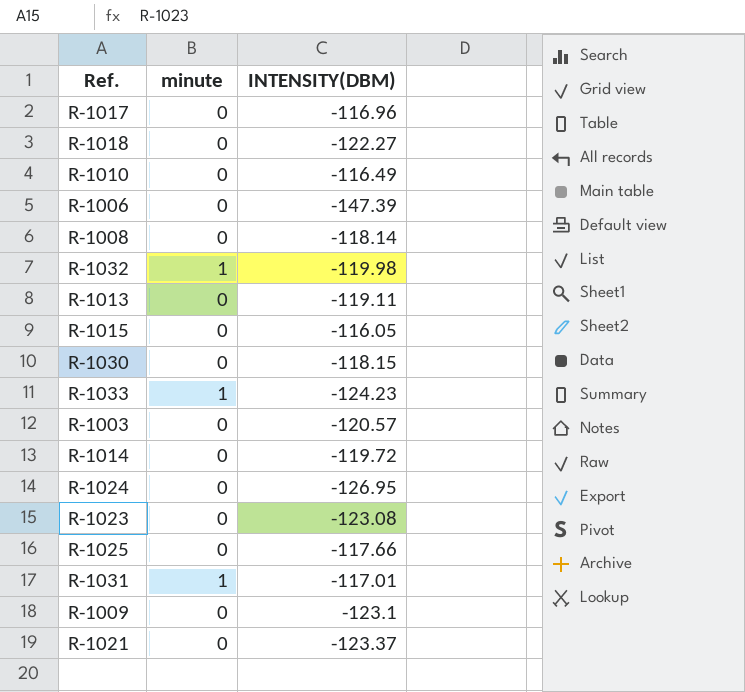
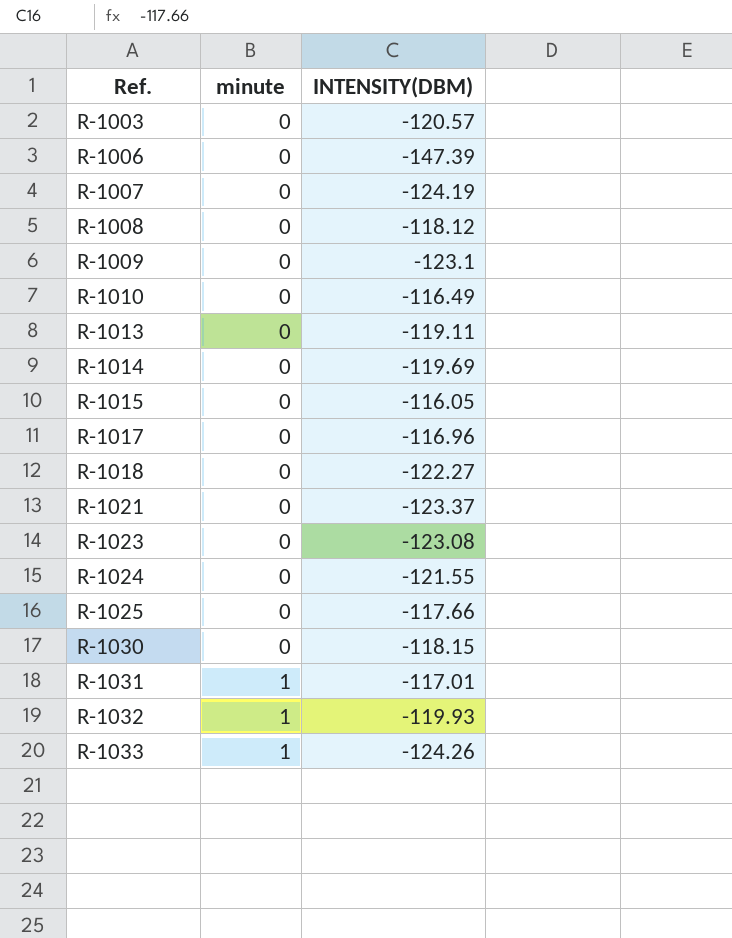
row order: none -> Ref. ascending
row R-1007: none -> 0 | -124.19
R-1008 | INTENSITY(DBM): -118.14 -> -118.12
R-1014 | INTENSITY(DBM): -119.72 -> -119.69
R-1024 | INTENSITY(DBM): -126.95 -> -121.55
R-1032 | INTENSITY(DBM): -119.98 -> -119.93
R-1033 | INTENSITY(DBM): -124.23 -> -124.26

